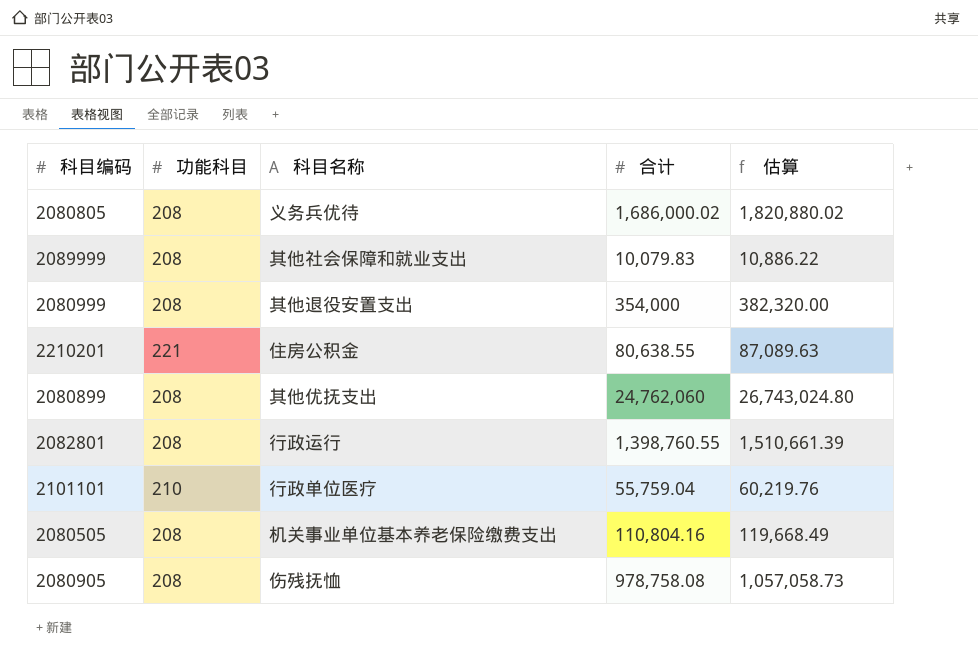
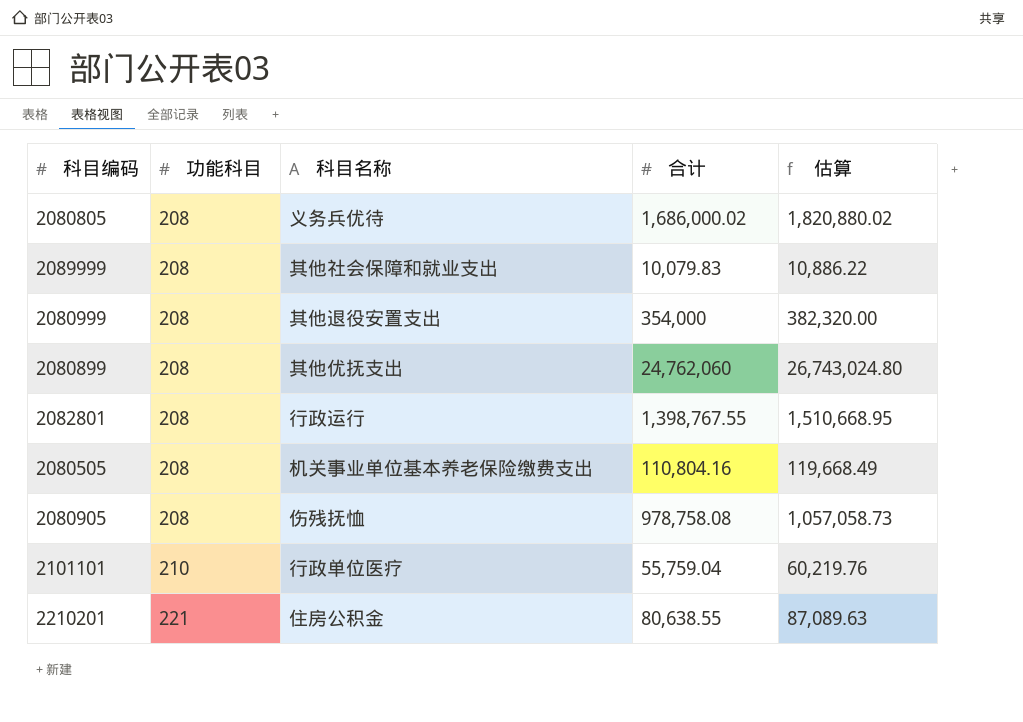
row order: none -> 功能科目 ascending
2082801 | 合计: 1,398,760.55 -> 1,398,767.55
2082801 | 估算: 1,510,661.39 -> 1,510,668.95

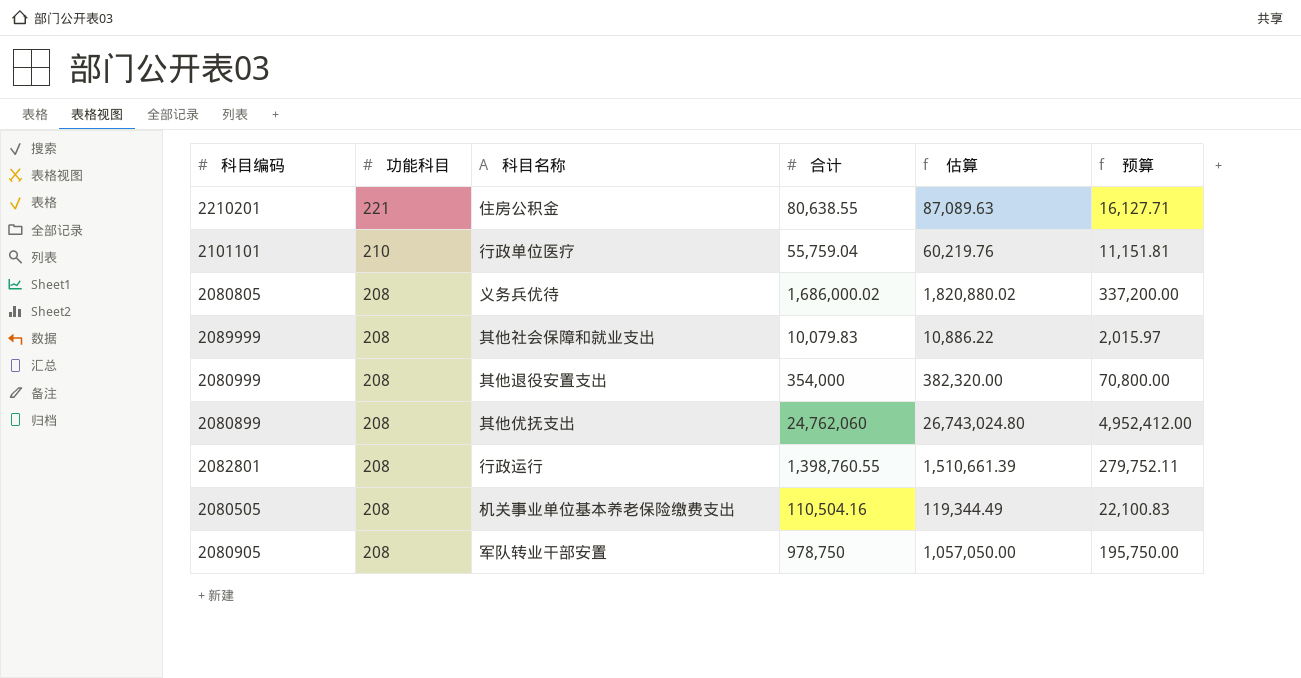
row order: 功能科目 ascending -> 功能科目 descending
column 预算 | formula: none -> [合计] * 0.2
2082801 | 合计: 1,398,767.55 -> 1,398,760.55
2082801 | 估算: 1,510,668.95 -> 1,510,661.39
2080505 | 合计: 110,804.16 -> 110,504.16
2080505 | 估算: 119,668.49 -> 119,344.49
2080905 | 科目名称: 伤残抚恤 -> 军队转业干部安置
2080905 | 合计: 978,758.08 -> 978,750
2080905 | 估算: 1,057,058.73 -> 1,057,050.00

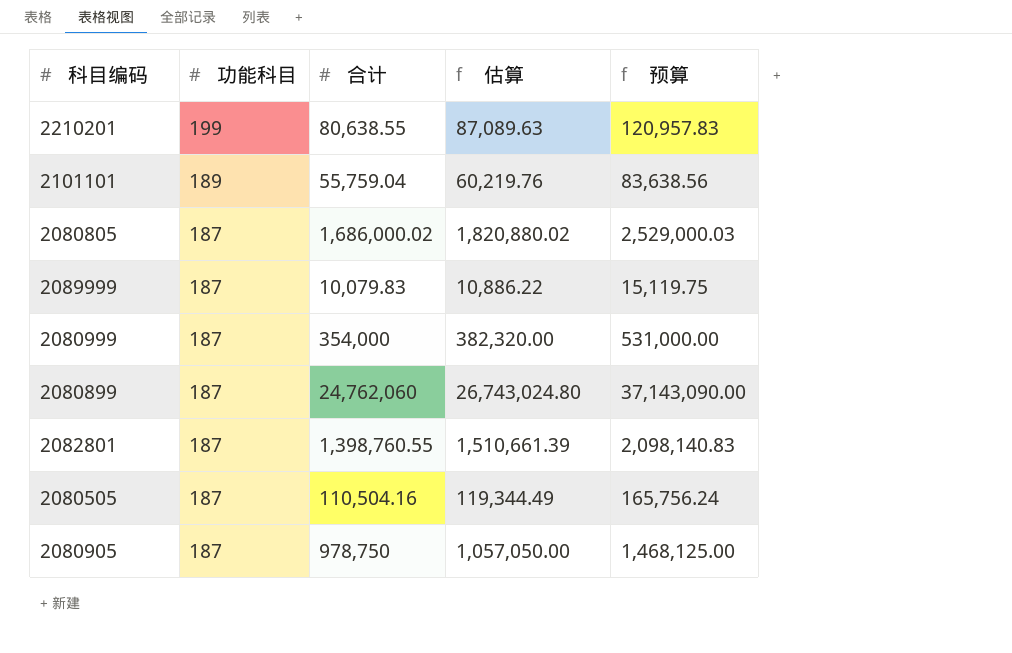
column 科目名称 | position: 3 -> none
column 预算 | formula: [合计] * 0.2 -> [合计] * 1.5
2210201 | 功能科目: 221 -> 199
2101101 | 功能科目: 210 -> 189
2080805 | 功能科目: 208 -> 187
2089999 | 功能科目: 208 -> 187
2080999 | 功能科目: 208 -> 187
2080899 | 功能科目: 208 -> 187
2082801 | 功能科目: 208 -> 187
2080505 | 功能科目: 208 -> 187
2080905 | 功能科目: 208 -> 187

